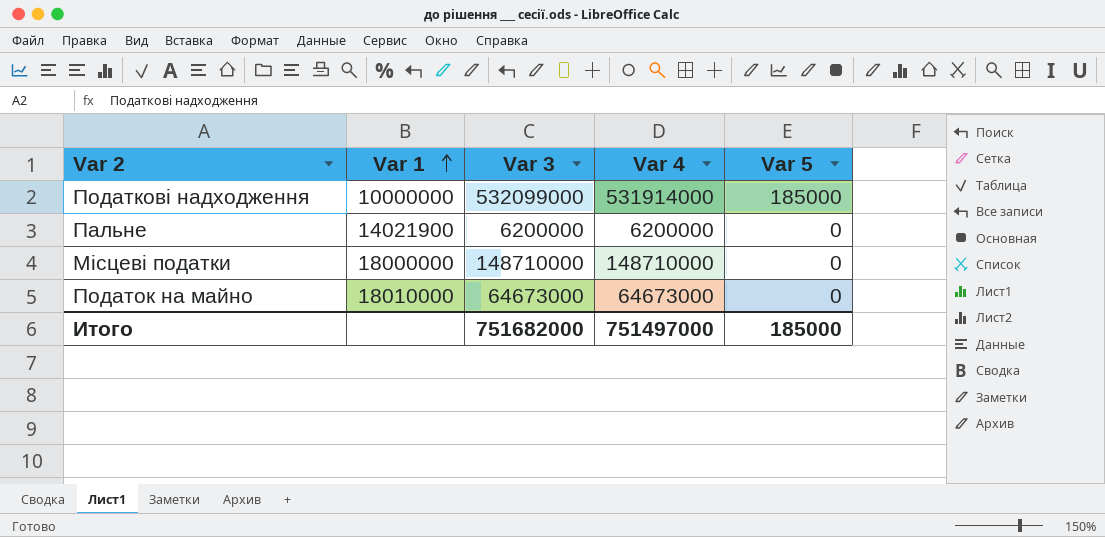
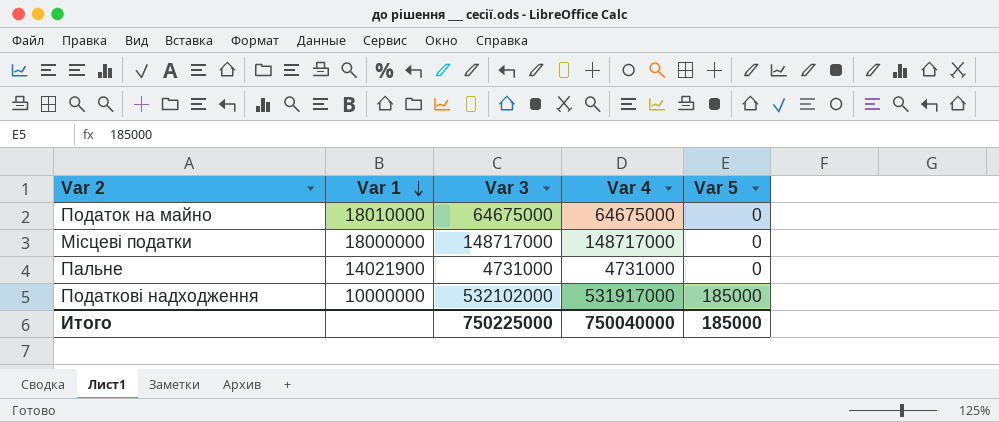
row order: Var 1 ascending -> Var 1 descending
Податок на майно | Var 3: 64673000 -> 64675000
Податок на майно | Var 4: 64673000 -> 64675000
Місцеві податки | Var 3: 148710000 -> 148717000
Місцеві податки | Var 4: 148710000 -> 148717000
Пальне | Var 3: 6200000 -> 4731000
Пальне | Var 4: 6200000 -> 4731000
Податкові надходження | Var 3: 532099000 -> 532102000
Податкові надходження | Var 4: 531914000 -> 531917000
Итого | Var 3: 751682000 -> 750225000
Итого | Var 4: 751497000 -> 750040000

